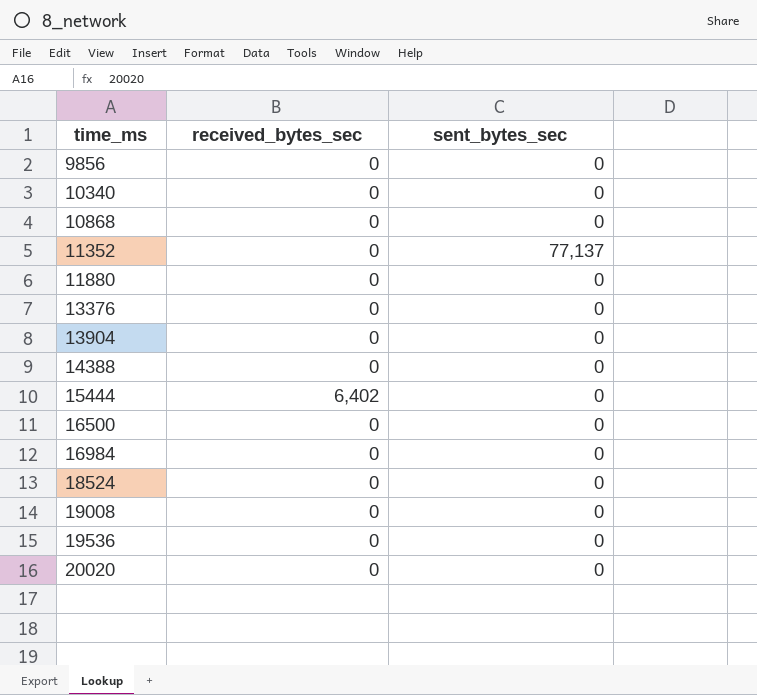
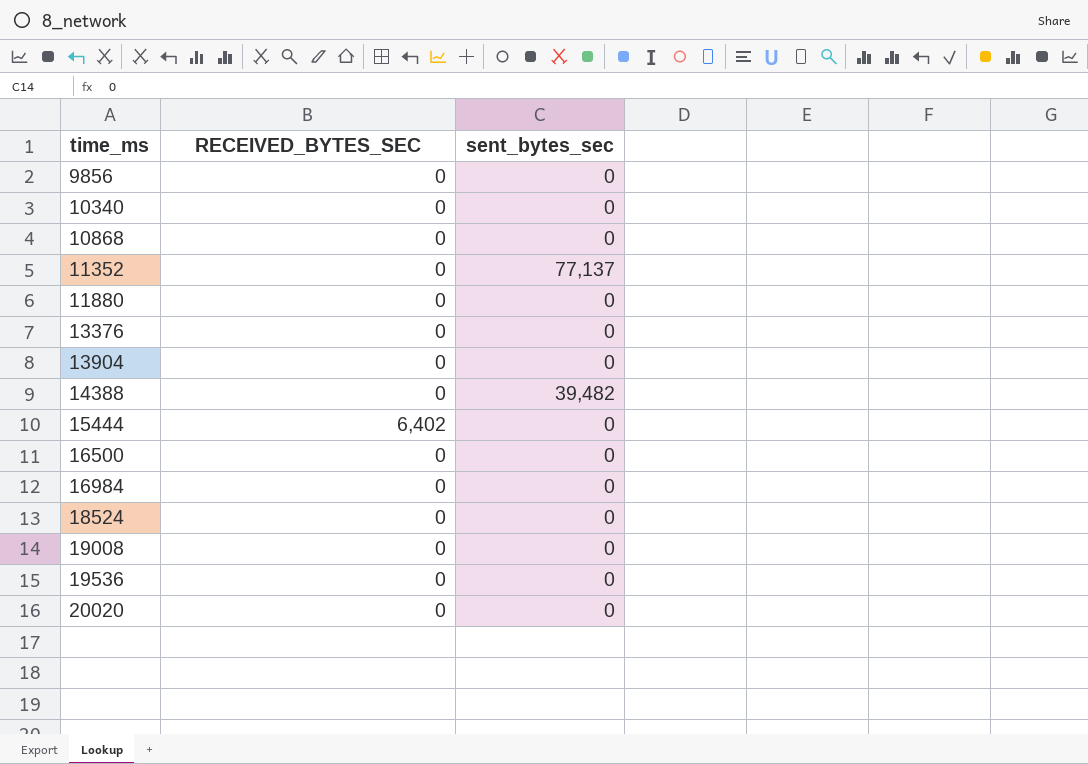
column name: received_bytes_sec -> RECEIVED_BYTES_SEC
14388 | sent_bytes_sec: 0 -> 39,482

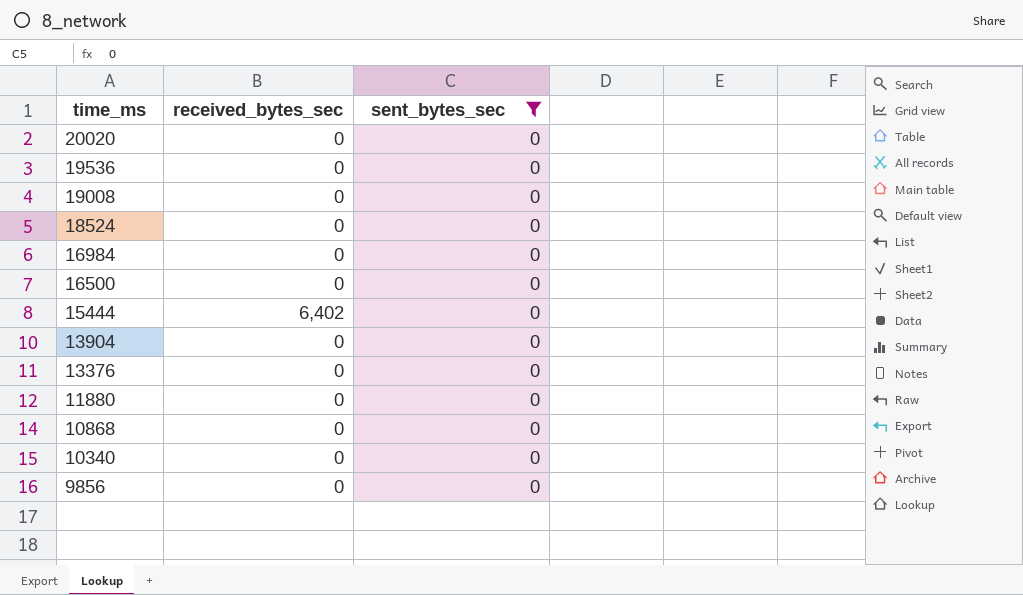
filter: none -> sent_bytes_sec = 0
row order: time_ms ascending -> time_ms descending
column name: RECEIVED_BYTES_SEC -> received_bytes_sec

